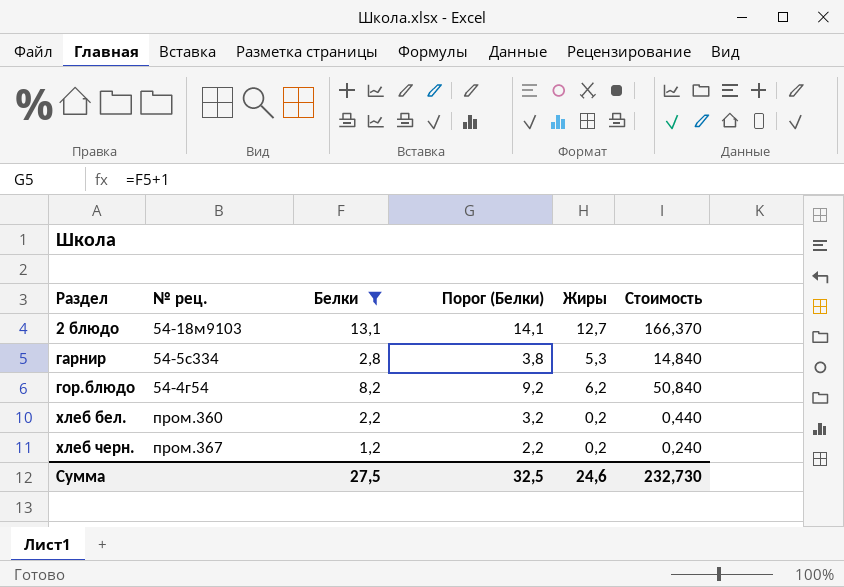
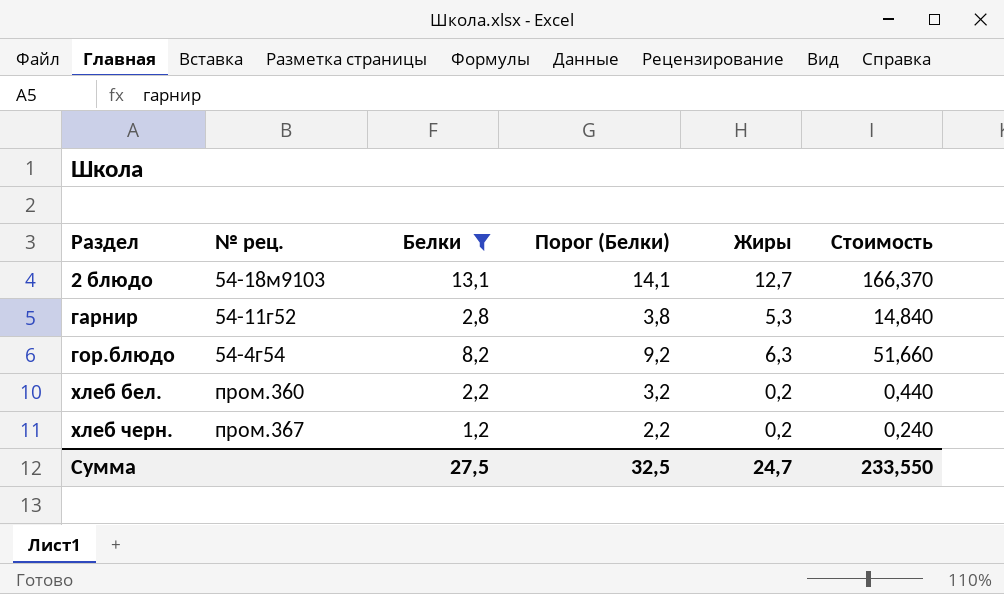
гарнир | № рец.: 54-5с334 -> 54-11г52
гор.блюдо | Жиры: 6,2 -> 6,3
гор.блюдо | Стоимость: 50,840 -> 51,660
Сумма | Жиры: 24,6 -> 24,7
Сумма | Стоимость: 232,730 -> 233,550

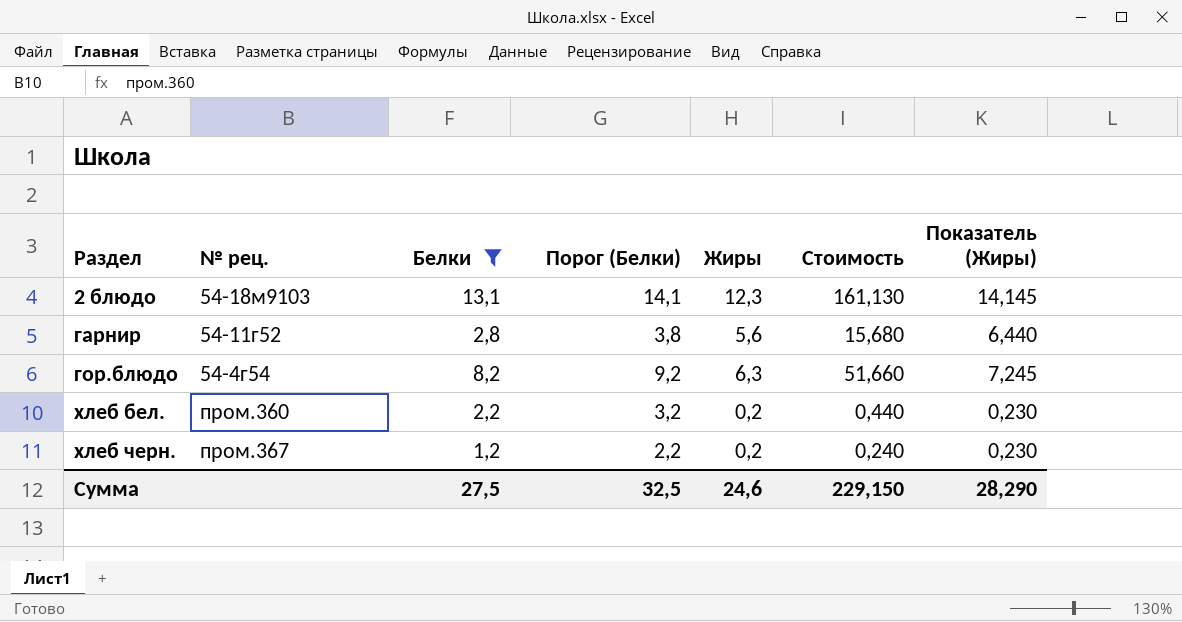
column Показатель (Жиры) | formula: none -> [Жиры] * 1,15
2 блюдо | Жиры: 12,7 -> 12,3
2 блюдо | Стоимость: 166,370 -> 161,130
гарнир | Жиры: 5,3 -> 5,6
гарнир | Стоимость: 14,840 -> 15,680
Сумма | Жиры: 24,7 -> 24,6
Сумма | Стоимость: 233,550 -> 229,150

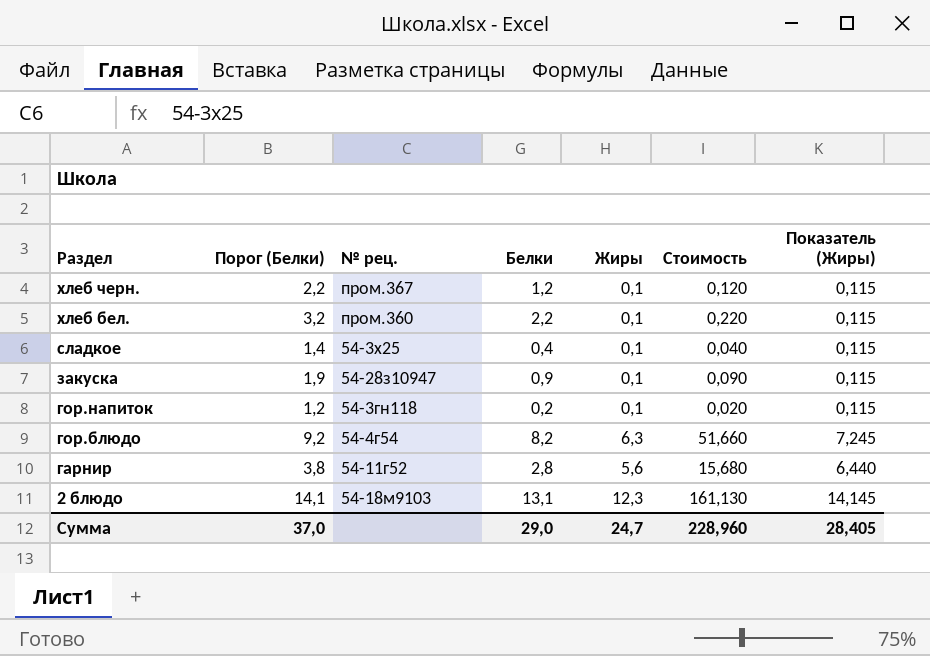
filter: Белки >= 1,2 -> none
row order: Раздел ascending -> Раздел descending
column Порог (Белки) | position: 4 -> 2
хлеб черн. | Жиры: 0,2 -> 0,1
хлеб черн. | Стоимость: 0,240 -> 0,120
хлеб черн. | Показатель (Жиры): 0,230 -> 0,115
хлеб бел. | Жиры: 0,2 -> 0,1
хлеб бел. | Стоимость: 0,440 -> 0,220
хлеб бел. | Показатель (Жиры): 0,230 -> 0,115
Сумма | Порог (Белки): 32,5 -> 37,0
Сумма | Белки: 27,5 -> 29,0
Сумма | Жиры: 24,6 -> 24,7
Сумма | Стоимость: 229,150 -> 228,960
Сумма | Показатель (Жиры): 28,290 -> 28,405

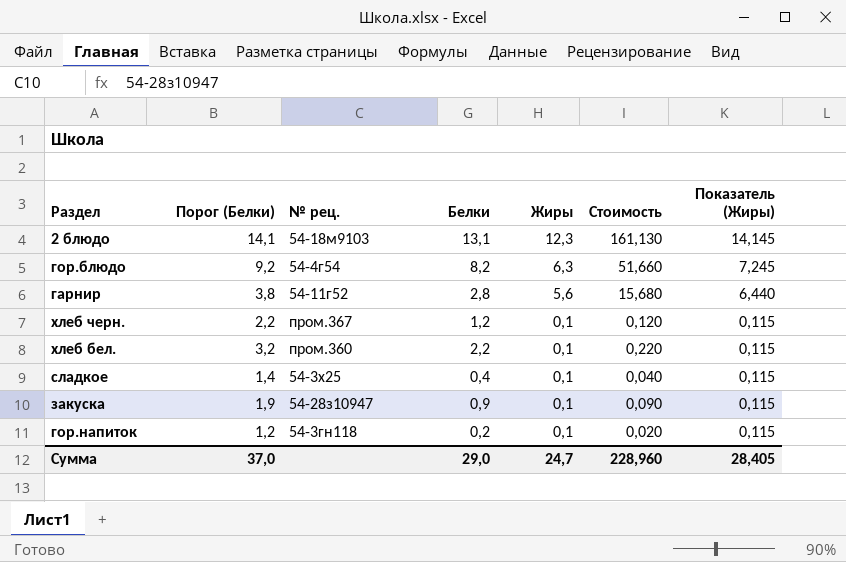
row order: Раздел descending -> Жиры descending

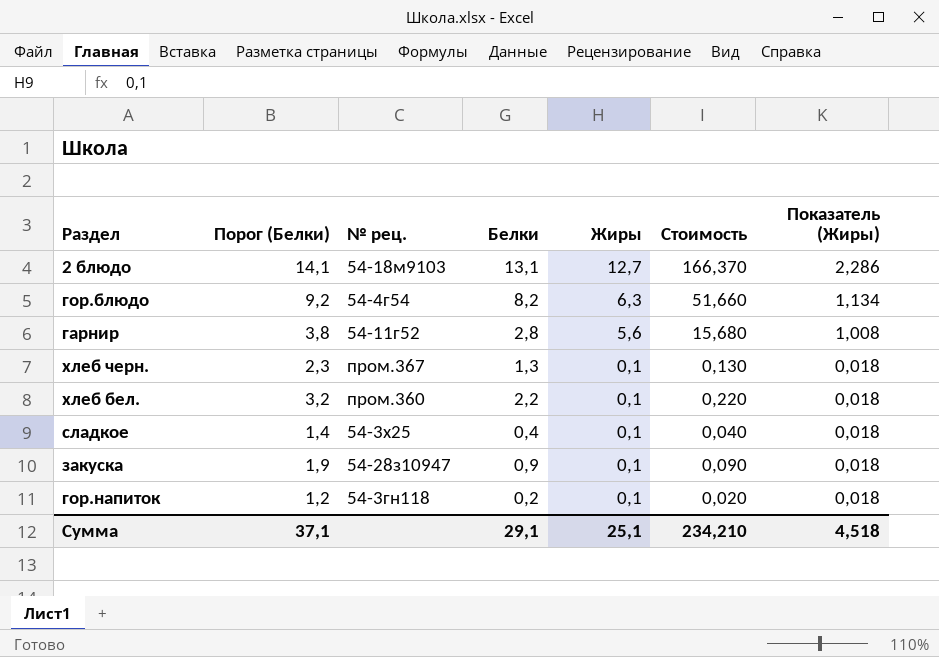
column Показатель (Жиры) | formula: [Жиры] * 1,15 -> [Жиры] * 0,18
2 блюдо | Жиры: 12,3 -> 12,7
2 блюдо | Стоимость: 161,130 -> 166,370
хлеб черн. | Порог (Белки): 2,2 -> 2,3
хлеб черн. | Белки: 1,2 -> 1,3
хлеб черн. | Стоимость: 0,120 -> 0,130
Сумма | Порог (Белки): 37,0 -> 37,1
Сумма | Белки: 29,0 -> 29,1
Сумма | Жиры: 24,7 -> 25,1
Сумма | Стоимость: 228,960 -> 234,210
Сумма | Показатель (Жиры): 28,405 -> 4,518

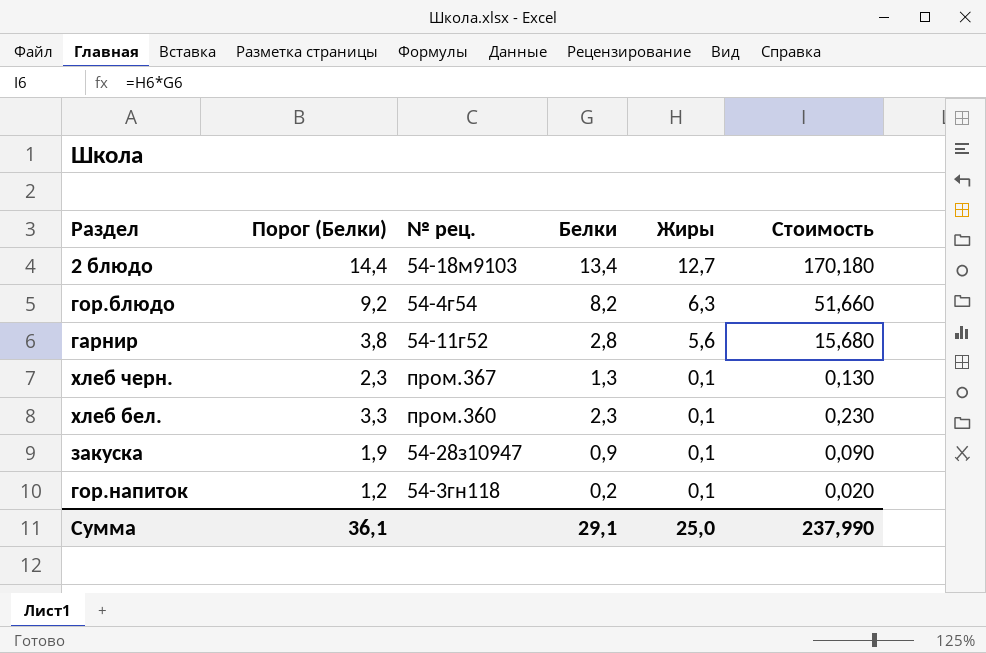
column Показатель (Жиры) | formula: [Жиры] * 0,18 -> none
row сладкое: 1,4 | 54-3х25 | 0,4 | 0,1 | 0,040 | 0,018 -> none
2 блюдо | Порог (Белки): 14,1 -> 14,4
2 блюдо | Белки: 13,1 -> 13,4
2 блюдо | Стоимость: 166,370 -> 170,180
хлеб бел. | Порог (Белки): 3,2 -> 3,3
хлеб бел. | Белки: 2,2 -> 2,3
хлеб бел. | Стоимость: 0,220 -> 0,230
Сумма | Порог (Белки): 37,1 -> 36,1
Сумма | Жиры: 25,1 -> 25,0
Сумма | Стоимость: 234,210 -> 237,990

